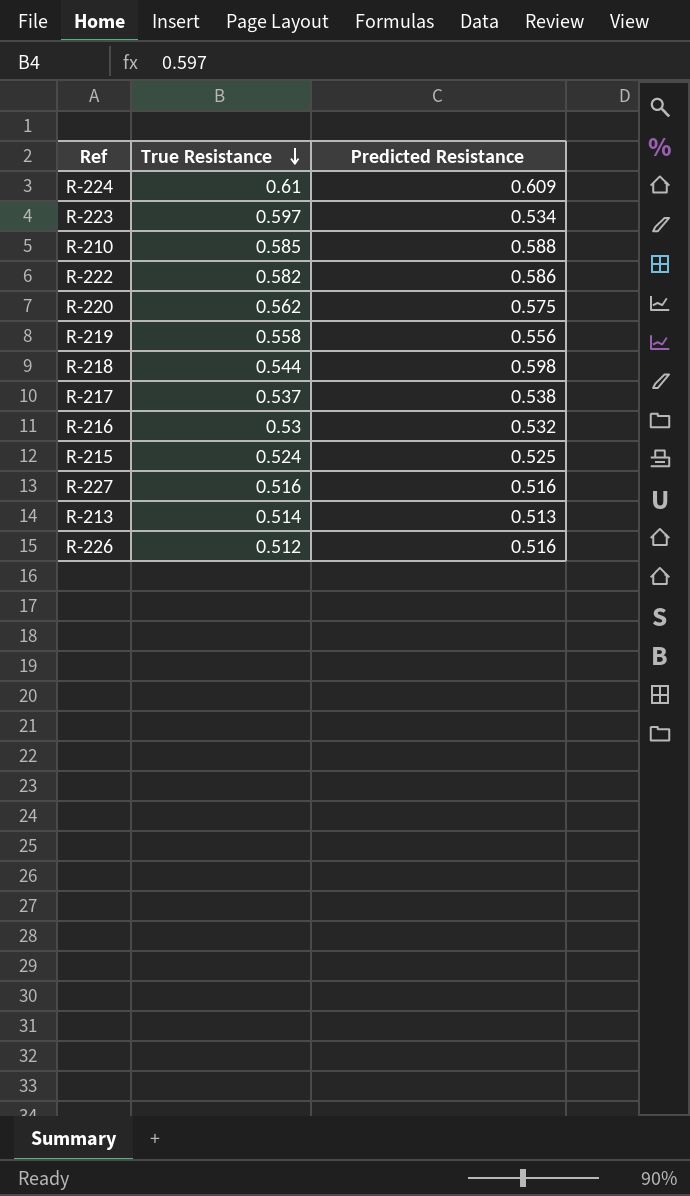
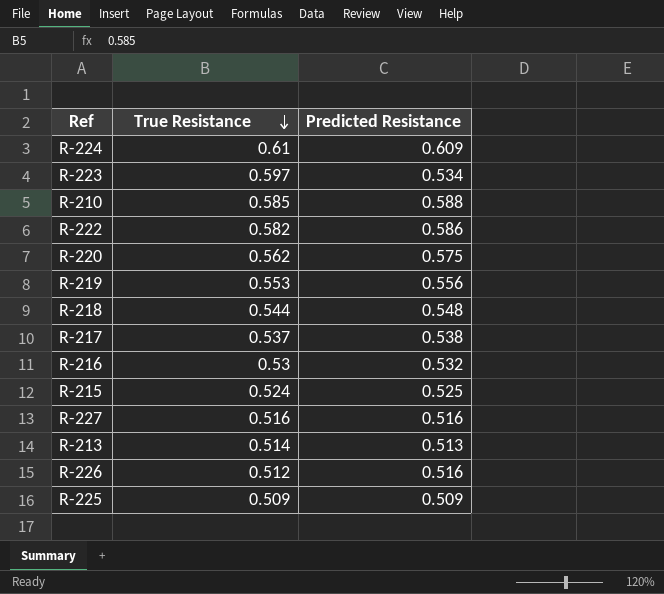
R-219 | True Resistance: 0.558 -> 0.553
R-218 | Predicted Resistance: 0.598 -> 0.548
row R-225: none -> 0.509 | 0.509

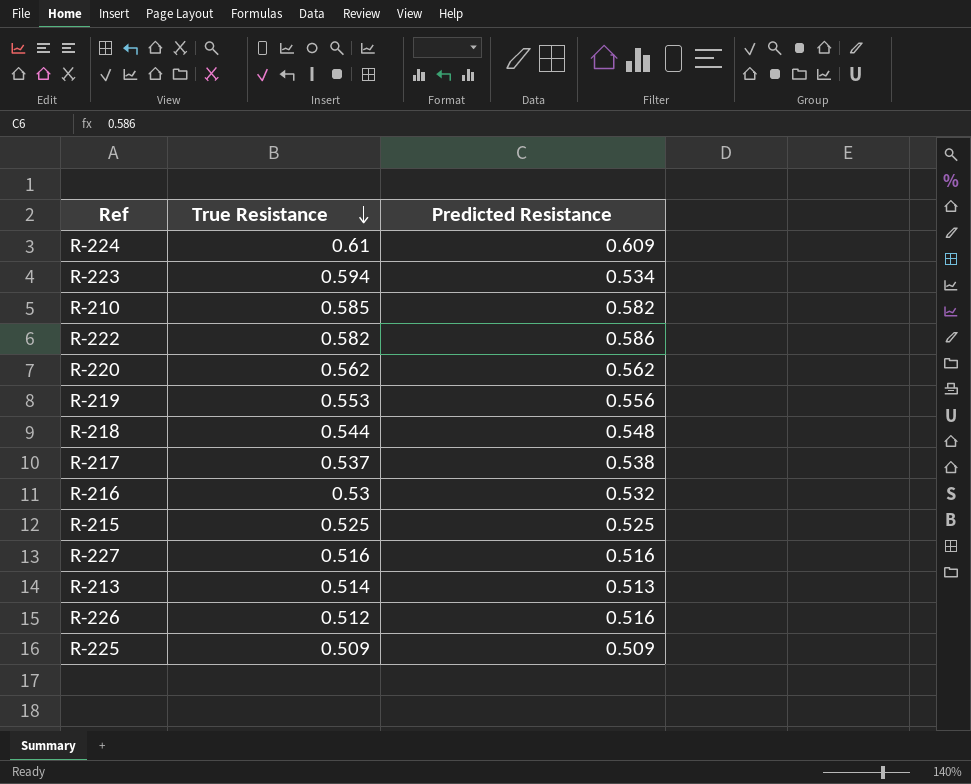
R-223 | True Resistance: 0.597 -> 0.594
R-210 | Predicted Resistance: 0.588 -> 0.582
R-220 | Predicted Resistance: 0.575 -> 0.562
R-215 | True Resistance: 0.524 -> 0.525

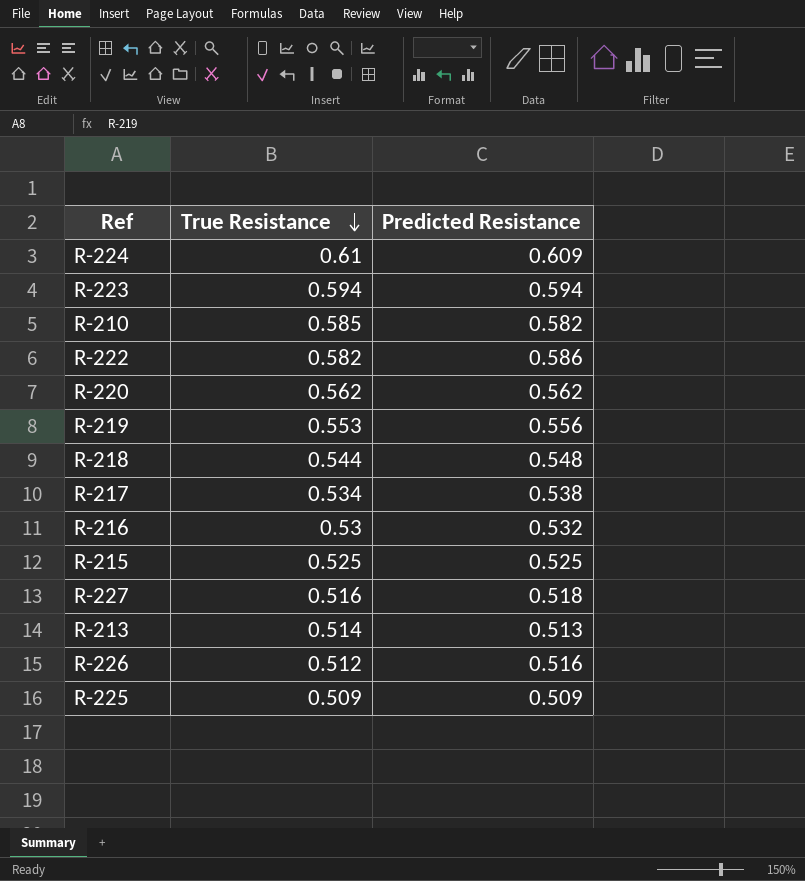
R-223 | Predicted Resistance: 0.534 -> 0.594
R-217 | True Resistance: 0.537 -> 0.534
R-227 | Predicted Resistance: 0.516 -> 0.518

